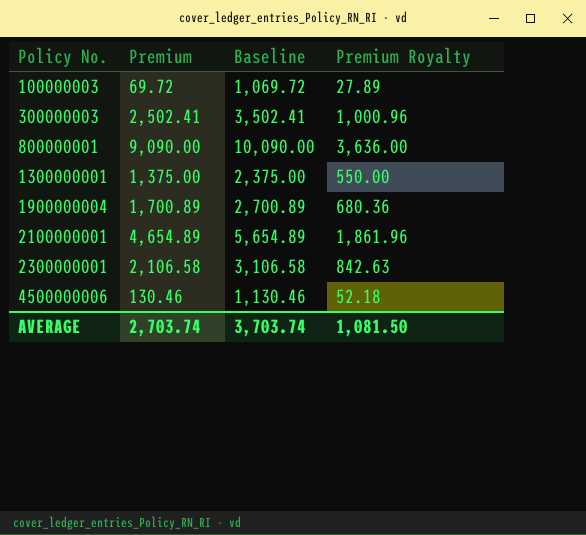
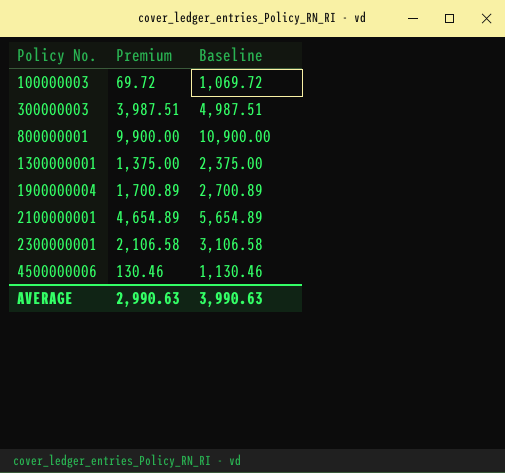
column Premium Royalty | formula: [Premium] * 0.4 -> none
300000003 | Premium: 2,502.41 -> 3,987.51
300000003 | Baseline: 3,502.41 -> 4,987.51
800000001 | Premium: 9,090.00 -> 9,900.00
800000001 | Baseline: 10,090.00 -> 10,900.00
AVERAGE | Premium: 2,703.74 -> 2,990.63
AVERAGE | Baseline: 3,703.74 -> 3,990.63

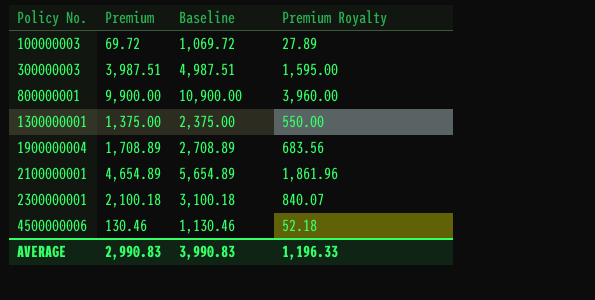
column Premium Royalty | formula: none -> [Premium] * 0.4
1900000004 | Premium: 1,700.89 -> 1,708.89
1900000004 | Baseline: 2,700.89 -> 2,708.89
2300000001 | Premium: 2,106.58 -> 2,100.18
2300000001 | Baseline: 3,106.58 -> 3,100.18
AVERAGE | Premium: 2,990.63 -> 2,990.83
AVERAGE | Baseline: 3,990.63 -> 3,990.83

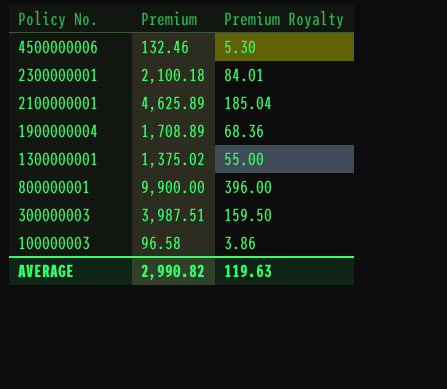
row order: Policy No. ascending -> Policy No. descending
column Baseline | formula: [Premium] + 1000 -> none
column Premium Royalty | formula: [Premium] * 0.4 -> [Premium] * 0.04
4500000006 | Premium: 130.46 -> 132.46
2100000001 | Premium: 4,654.89 -> 4,625.89
1300000001 | Premium: 1,375.00 -> 1,375.02
100000003 | Premium: 69.72 -> 96.58
AVERAGE | Premium: 2,990.83 -> 2,990.82
AVERAGE | Premium Royalty: 1,196.33 -> 119.63

